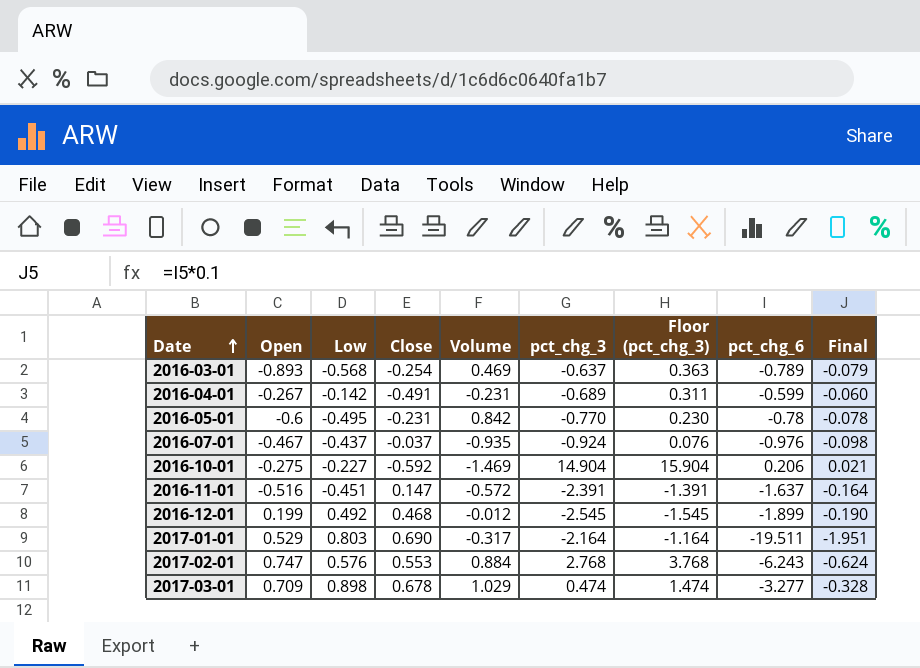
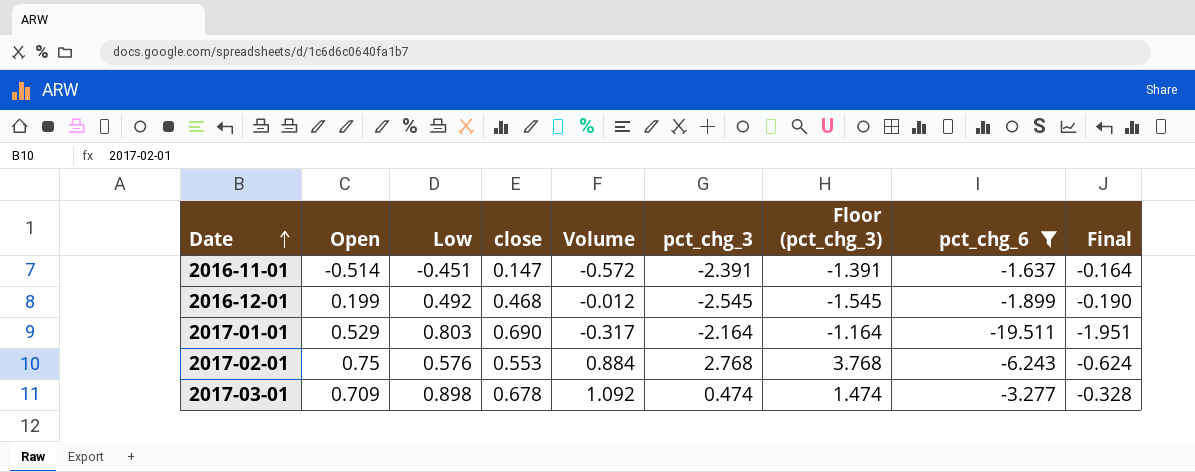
filter: none -> pct_chg_6 <= -1.637
column name: Close -> close
2016-11-01 | Open: -0.516 -> -0.514
2017-02-01 | Open: 0.747 -> 0.75
2017-03-01 | Volume: 1.029 -> 1.092

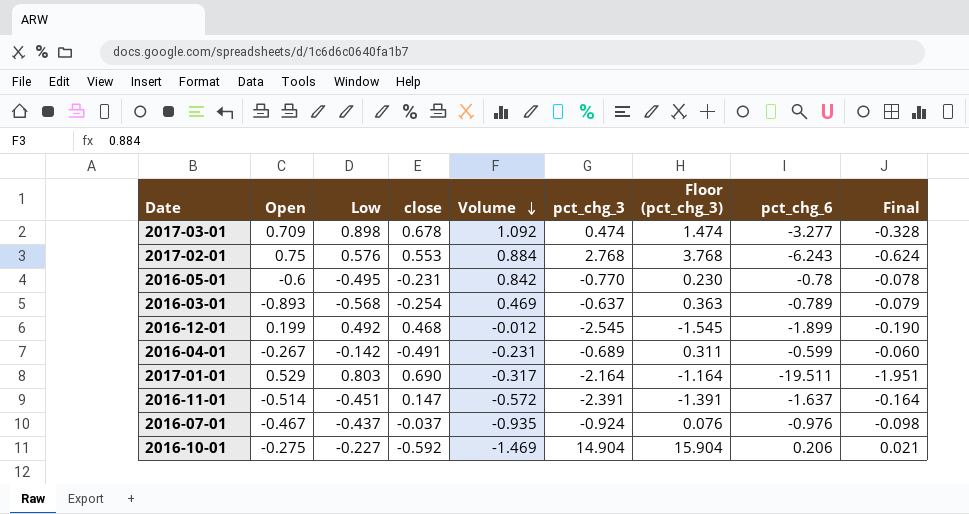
filter: pct_chg_6 <= -1.637 -> none
row order: Date ascending -> Volume descending

